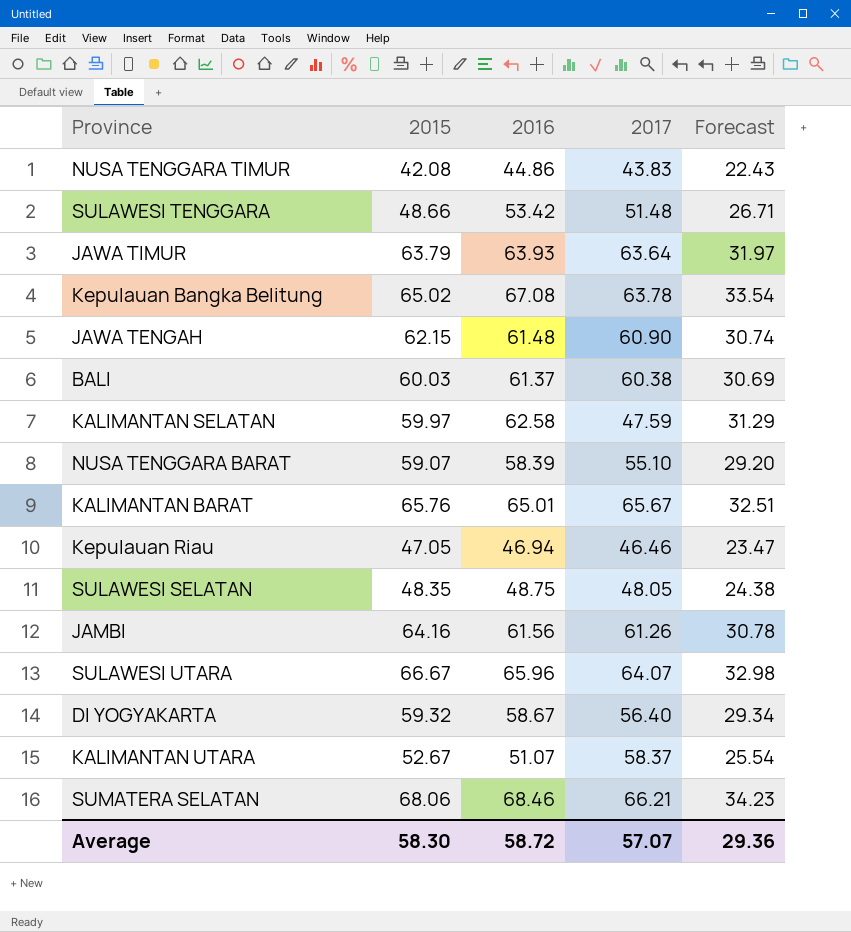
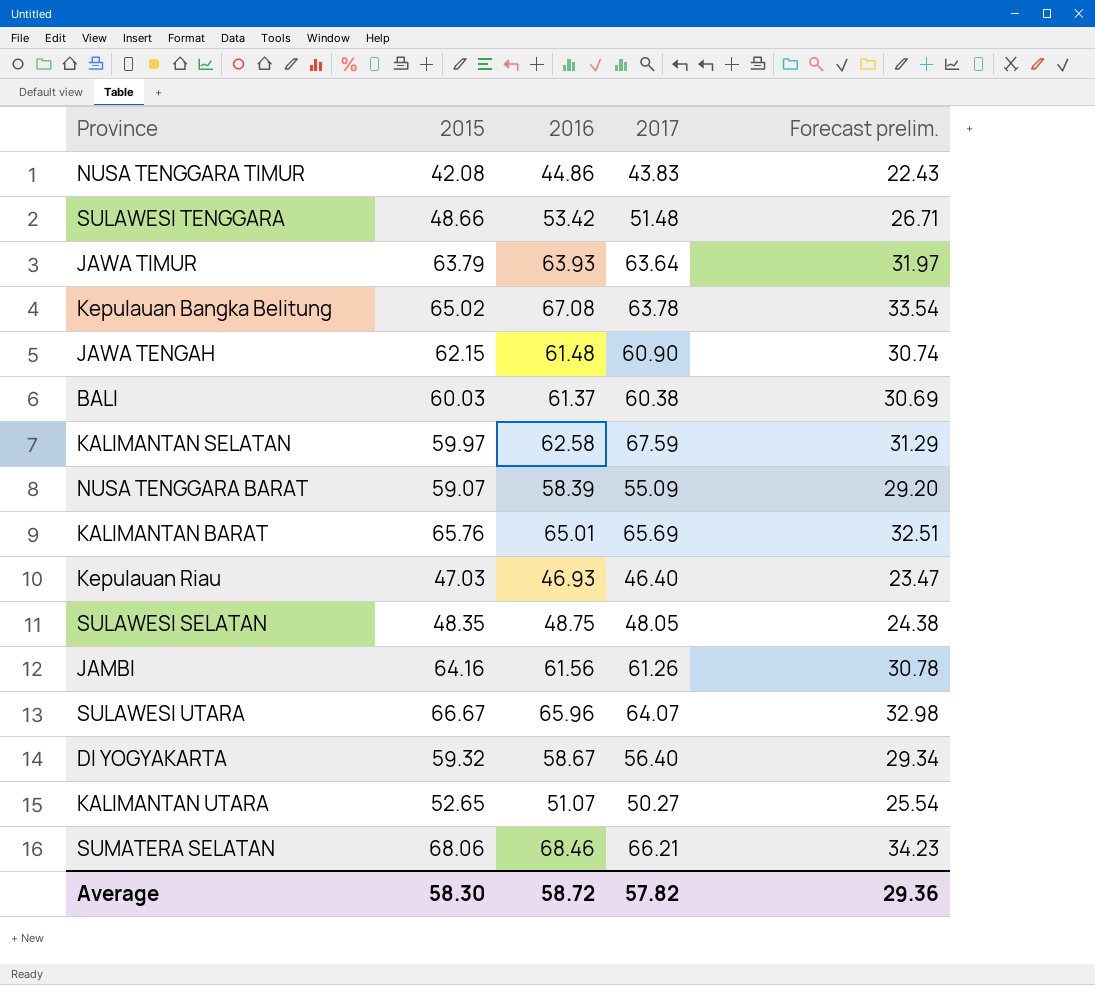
column name: Forecast -> Forecast prelim.
KALIMANTAN SELATAN | 2017: 47.59 -> 67.59
NUSA TENGGARA BARAT | 2017: 55.10 -> 55.09
KALIMANTAN BARAT | 2017: 65.67 -> 65.69
Kepulauan Riau | 2015: 47.05 -> 47.03
Kepulauan Riau | 2016: 46.94 -> 46.93
Kepulauan Riau | 2017: 46.46 -> 46.40
KALIMANTAN UTARA | 2015: 52.67 -> 52.65
KALIMANTAN UTARA | 2017: 58.37 -> 50.27
Average | 2017: 57.07 -> 57.82

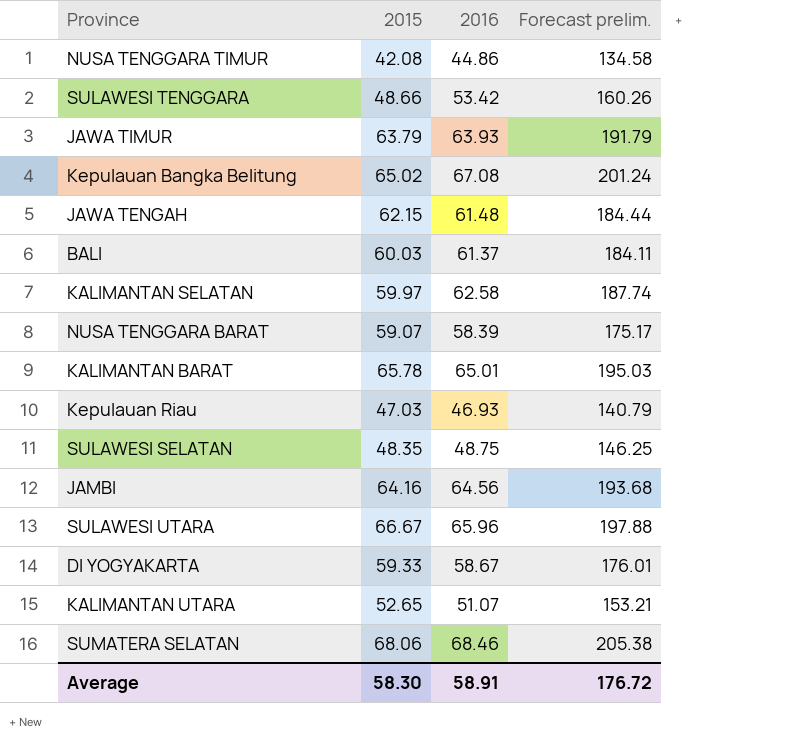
column 2017 | position: 4 -> none
column Forecast prelim. | formula: [2016] * 0.5 -> [2016] * 3
KALIMANTAN BARAT | 2015: 65.76 -> 65.78
JAMBI | 2016: 61.56 -> 64.56
DI YOGYAKARTA | 2015: 59.32 -> 59.33
Average | 2016: 58.72 -> 58.91
Average | Forecast prelim.: 29.36 -> 176.72

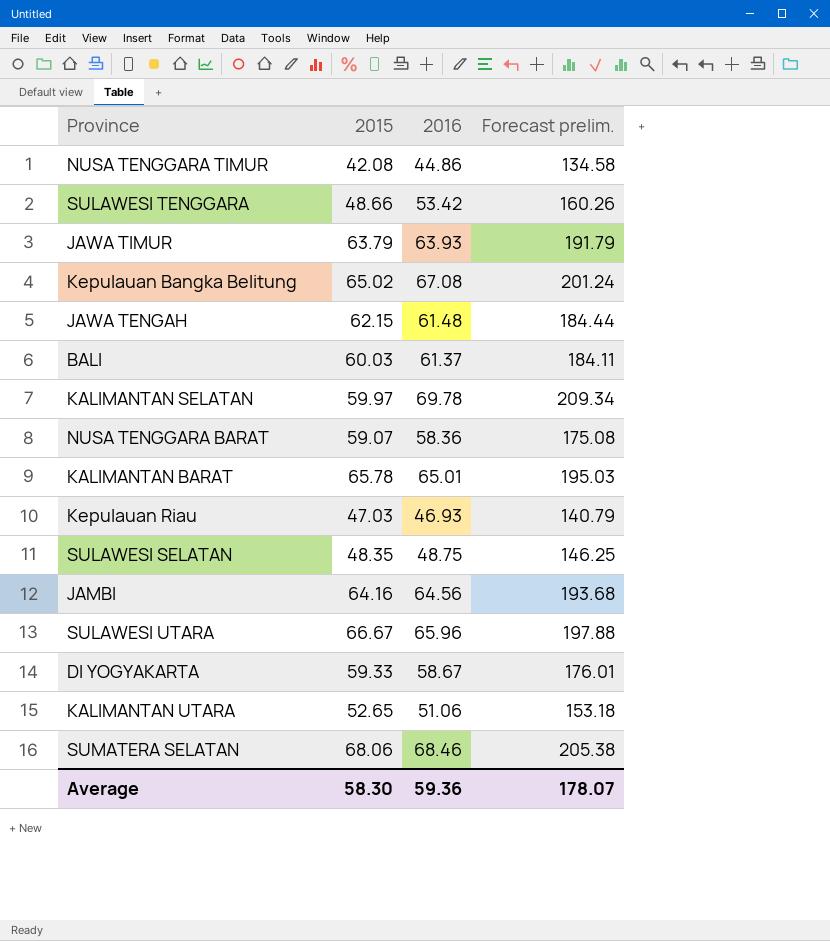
KALIMANTAN SELATAN | 2016: 62.58 -> 69.78
KALIMANTAN SELATAN | Forecast prelim.: 187.74 -> 209.34
NUSA TENGGARA BARAT | 2016: 58.39 -> 58.36
NUSA TENGGARA BARAT | Forecast prelim.: 175.17 -> 175.08
KALIMANTAN UTARA | 2016: 51.07 -> 51.06
KALIMANTAN UTARA | Forecast prelim.: 153.21 -> 153.18
Average | 2016: 58.91 -> 59.36
Average | Forecast prelim.: 176.72 -> 178.07

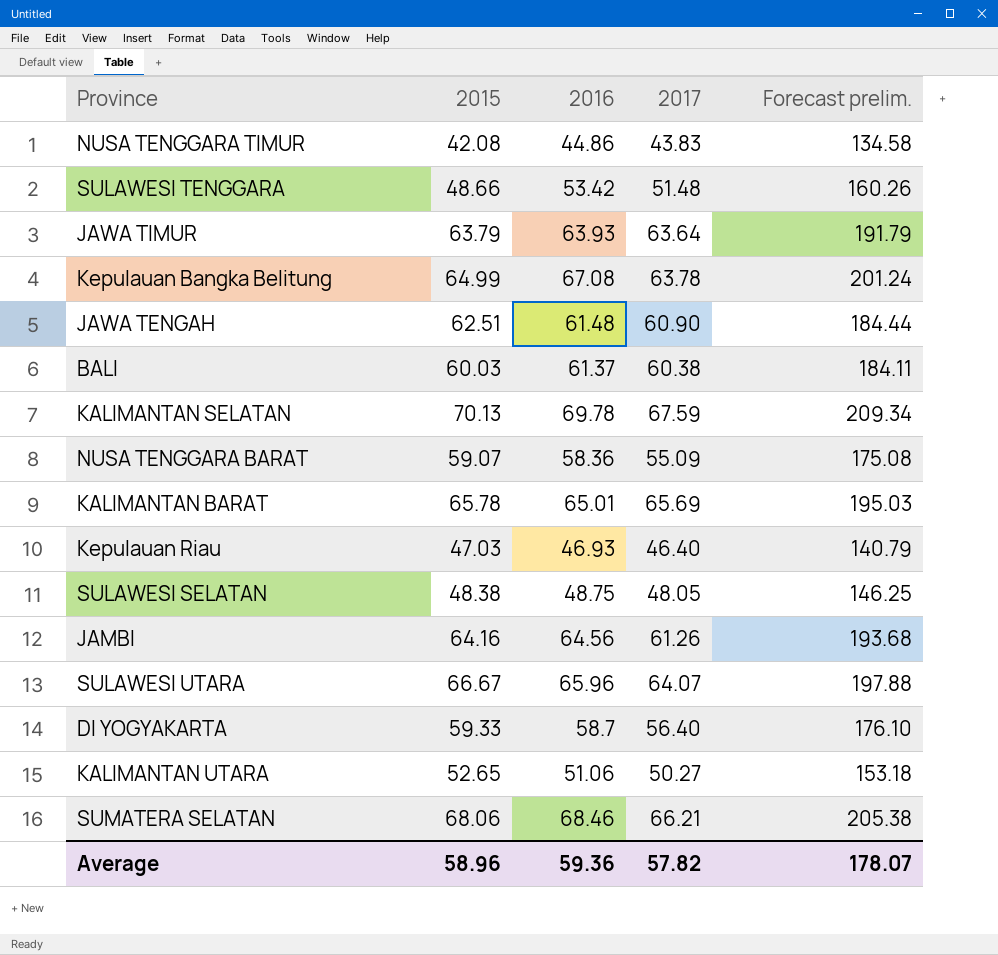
column 2017 | position: none -> 4
Kepulauan Bangka Belitung | 2015: 65.02 -> 64.99
JAWA TENGAH | 2015: 62.15 -> 62.51
KALIMANTAN SELATAN | 2015: 59.97 -> 70.13
SULAWESI SELATAN | 2015: 48.35 -> 48.38
DI YOGYAKARTA | 2016: 58.67 -> 58.7
DI YOGYAKARTA | Forecast prelim.: 176.01 -> 176.10
Average | 2015: 58.30 -> 58.96

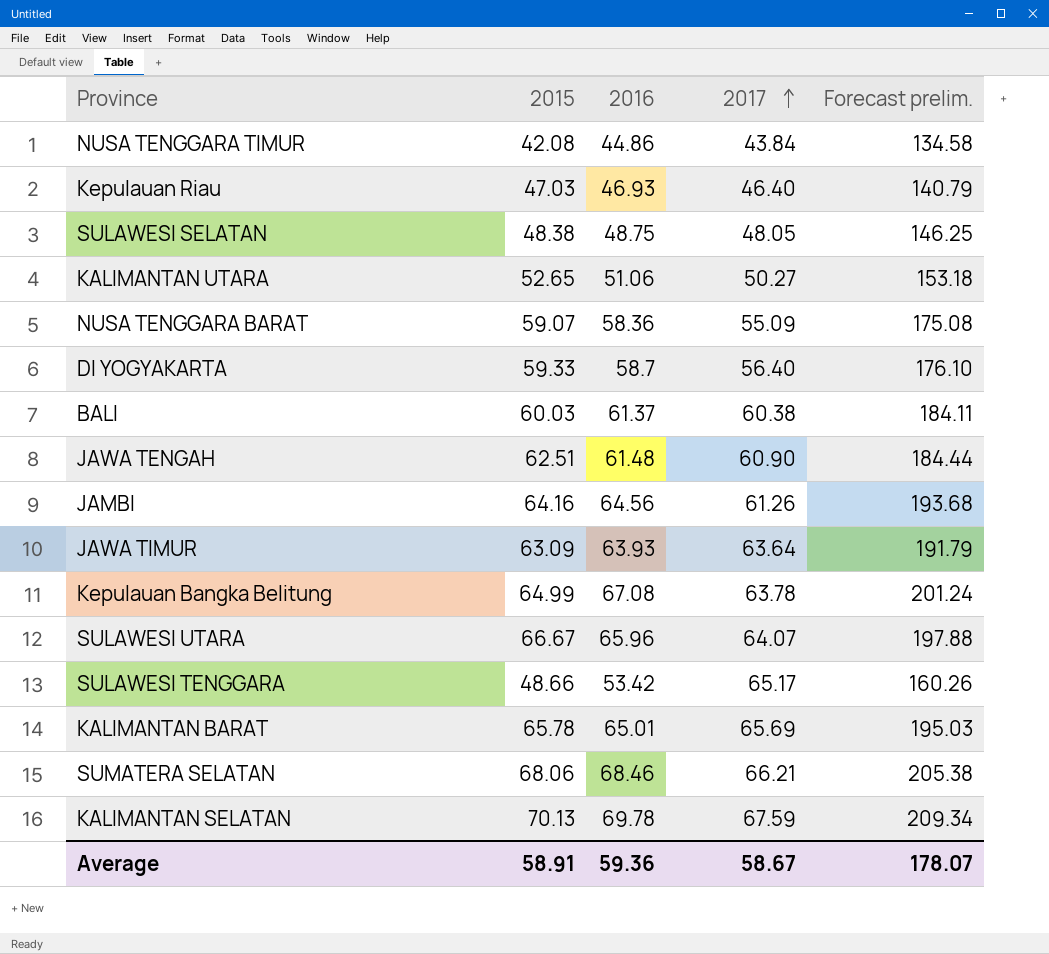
row order: none -> 2017 ascending
NUSA TENGGARA TIMUR | 2017: 43.83 -> 43.84
JAWA TIMUR | 2015: 63.79 -> 63.09
SULAWESI TENGGARA | 2017: 51.48 -> 65.17
Average | 2015: 58.96 -> 58.91
Average | 2017: 57.82 -> 58.67

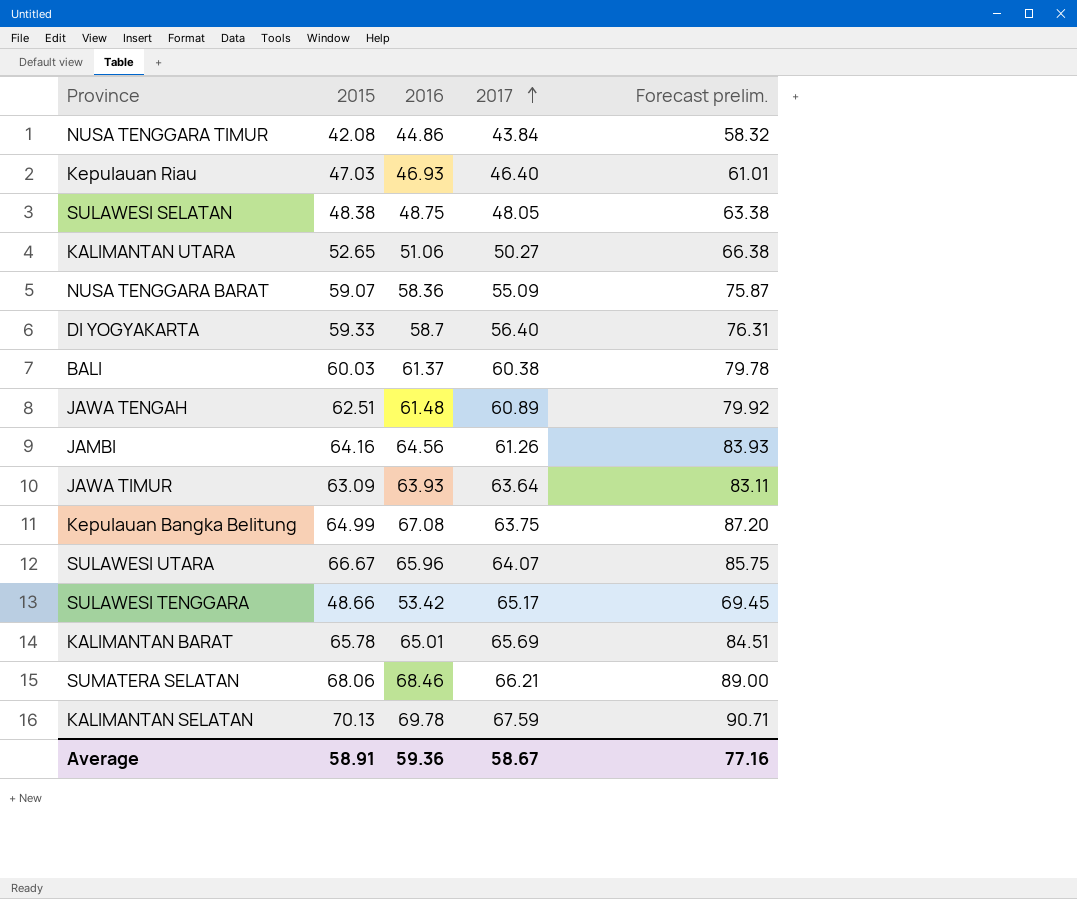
column Forecast prelim. | formula: [2016] * 3 -> [2016] * 1.3
JAWA TENGAH | 2017: 60.90 -> 60.89
Kepulauan Bangka Belitung | 2017: 63.78 -> 63.75
Average | Forecast prelim.: 178.07 -> 77.16

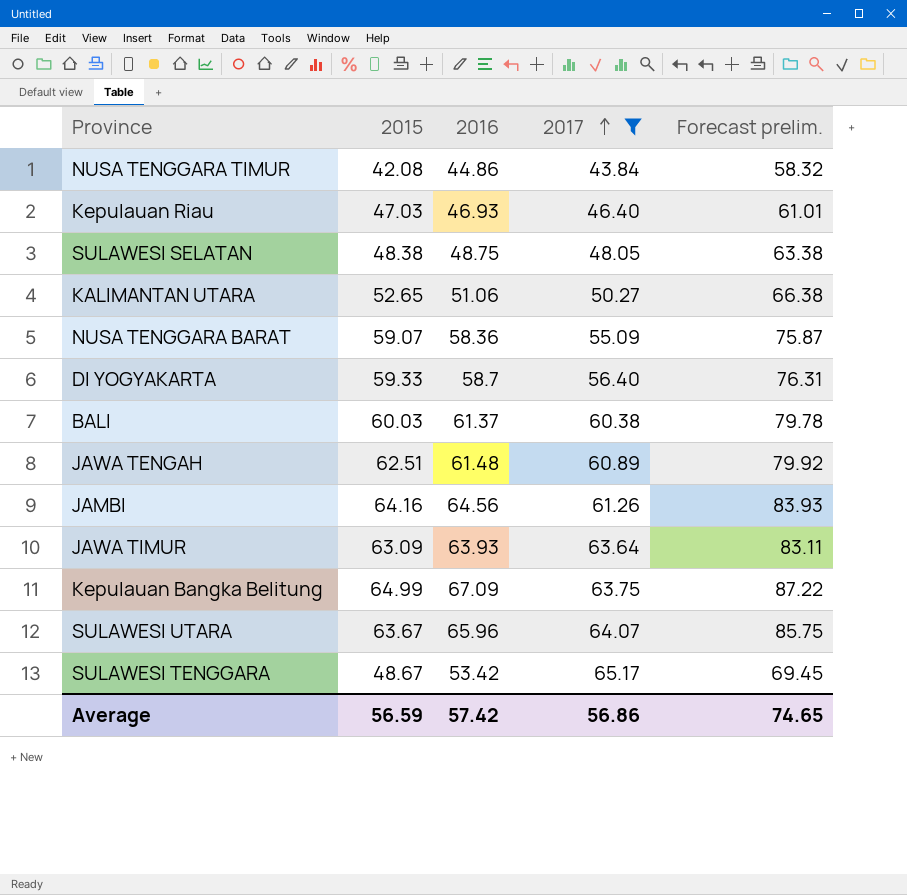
filter: none -> 2017 <= 65.17
Kepulauan Bangka Belitung | 2016: 67.08 -> 67.09
Kepulauan Bangka Belitung | Forecast prelim.: 87.20 -> 87.22
SULAWESI UTARA | 2015: 66.67 -> 63.67
SULAWESI TENGGARA | 2015: 48.66 -> 48.67
Average | 2015: 58.91 -> 56.59
Average | 2016: 59.36 -> 57.42
Average | 2017: 58.67 -> 56.86
Average | Forecast prelim.: 77.16 -> 74.65

